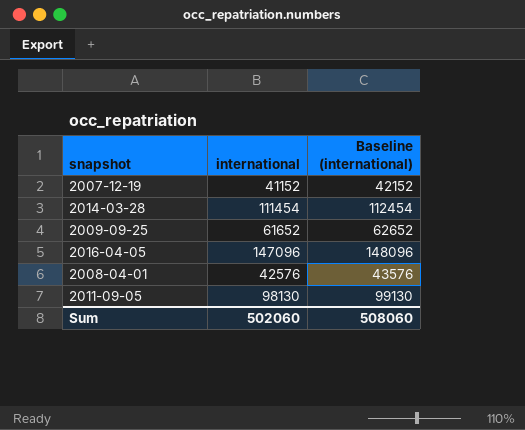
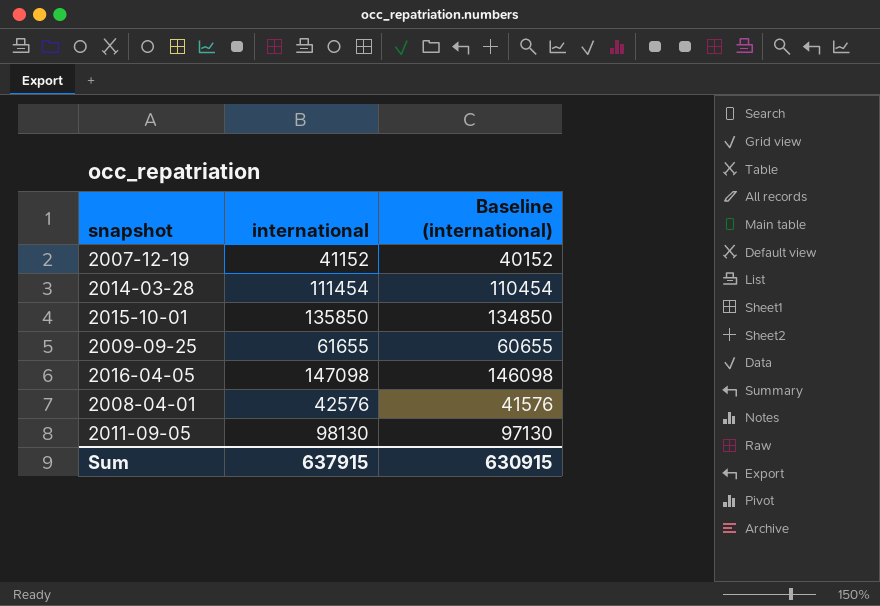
column Baseline (international) | formula: [international] + 1000 -> [international] - 1000
row 2015-10-01: none -> 135850 | 134850
2009-09-25 | international: 61652 -> 61655
2016-04-05 | international: 147096 -> 147098
Sum | international: 502060 -> 637915
Sum | Baseline (international): 508060 -> 630915

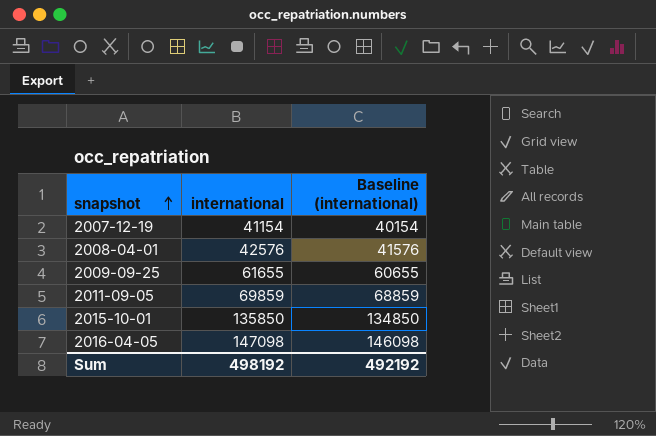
row order: none -> snapshot ascending
row 2014-03-28: 111454 | 110454 -> none
2007-12-19 | international: 41152 -> 41154
2007-12-19 | Baseline (international): 40152 -> 40154
2011-09-05 | international: 98130 -> 69859
2011-09-05 | Baseline (international): 97130 -> 68859
Sum | international: 637915 -> 498192
Sum | Baseline (international): 630915 -> 492192

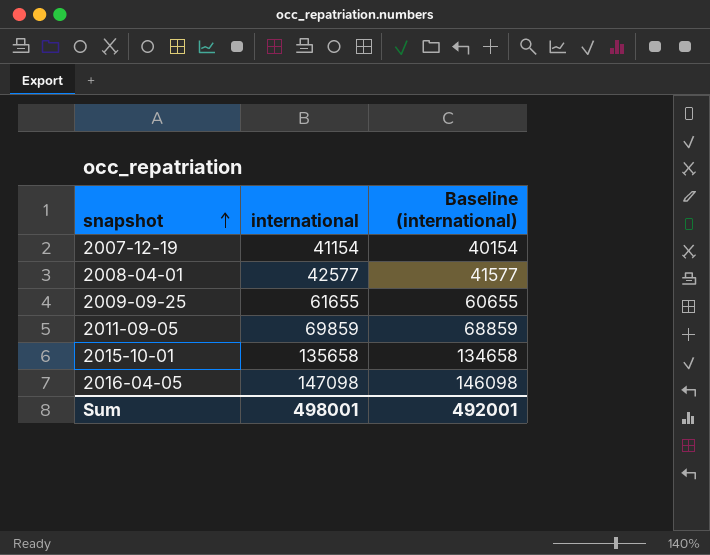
2008-04-01 | international: 42576 -> 42577
2008-04-01 | Baseline (international): 41576 -> 41577
2015-10-01 | international: 135850 -> 135658
2015-10-01 | Baseline (international): 134850 -> 134658
Sum | international: 498192 -> 498001
Sum | Baseline (international): 492192 -> 492001

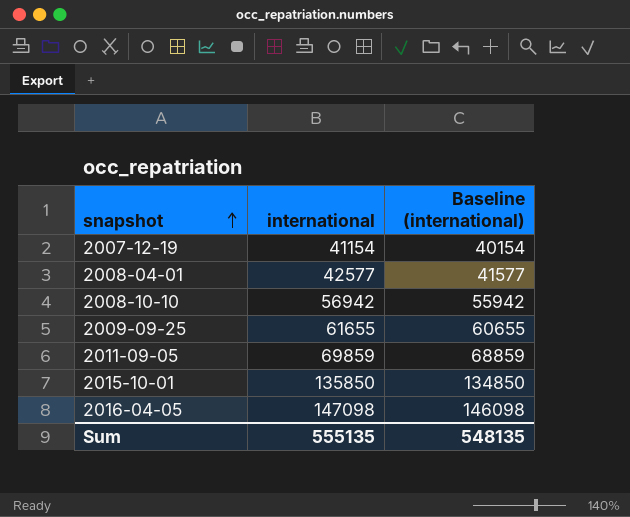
row 2008-10-10: none -> 56942 | 55942
2015-10-01 | international: 135658 -> 135850
2015-10-01 | Baseline (international): 134658 -> 134850
Sum | international: 498001 -> 555135
Sum | Baseline (international): 492001 -> 548135

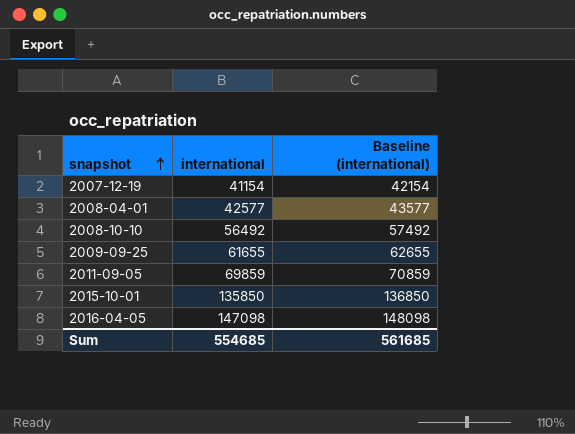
column Baseline (international) | formula: [international] - 1000 -> [international] + 1000
2008-10-10 | international: 56942 -> 56492
Sum | international: 555135 -> 554685
Sum | Baseline (international): 548135 -> 561685

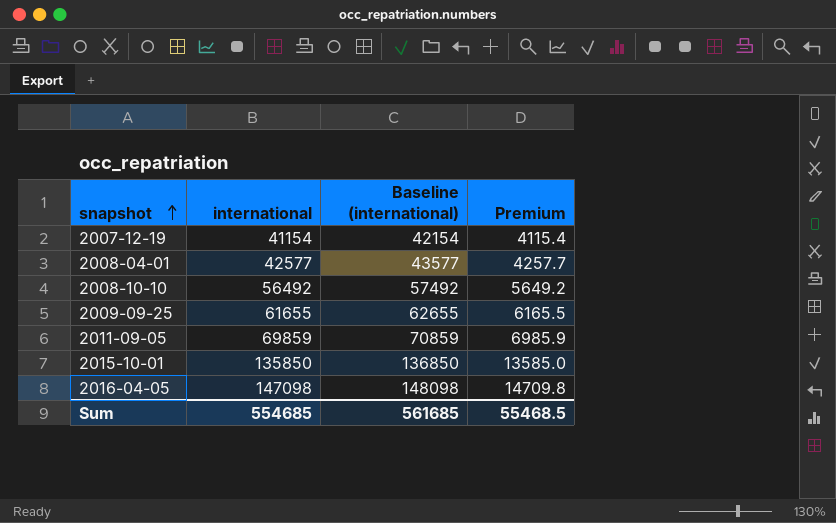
column Premium | formula: none -> [international] * 0.1

